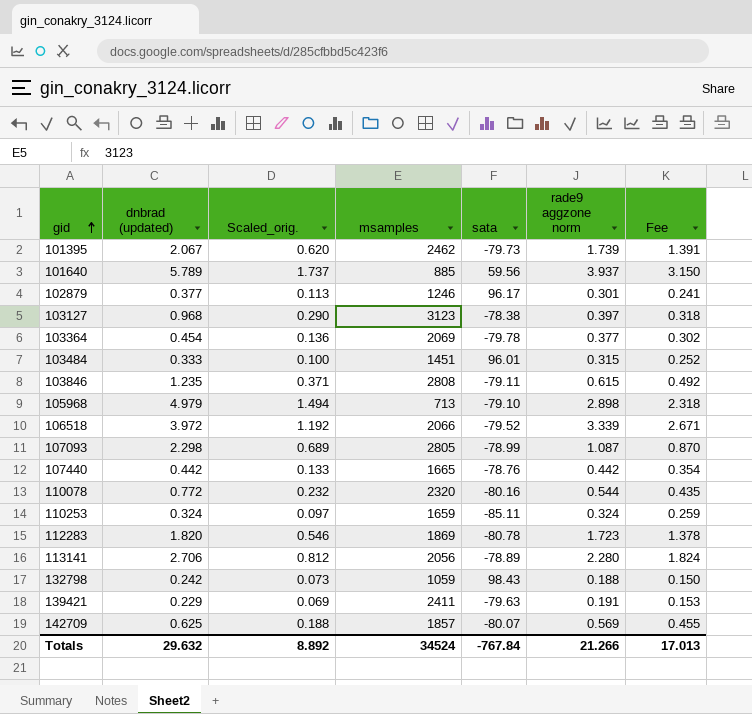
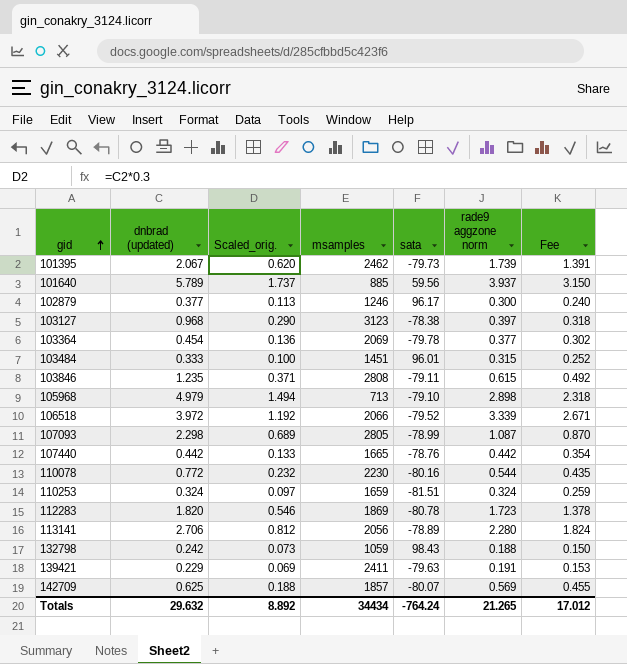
102879 | rade9 aggzone norm: 0.301 -> 0.300
102879 | Fee: 0.241 -> 0.240
110078 | msamples: 2320 -> 2230
110253 | sata: -85.11 -> -81.51
Totals | msamples: 34524 -> 34434
Totals | sata: -767.84 -> -764.24
Totals | rade9 aggzone norm: 21.266 -> 21.265
Totals | Fee: 17.013 -> 17.012

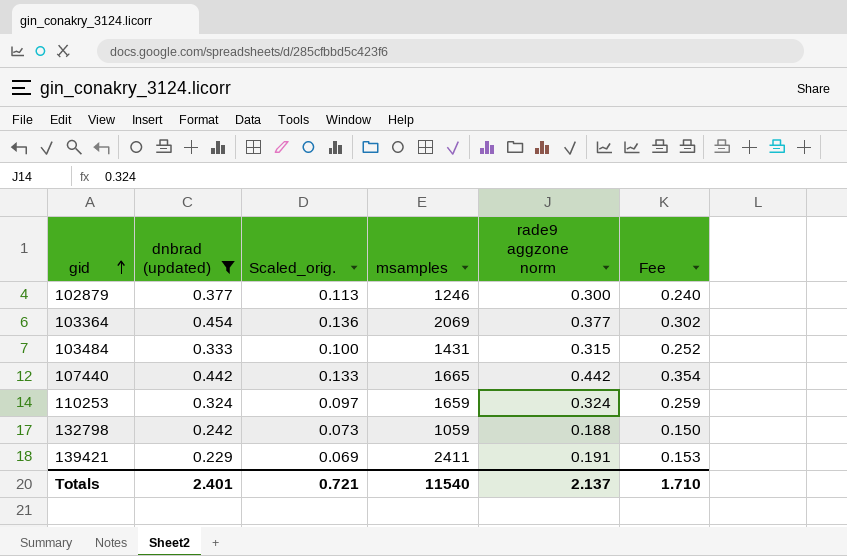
filter: none -> dnbrad (updated) <= 0.454
column sata | position: 5 -> none
103484 | msamples: 1451 -> 1431
Totals | dnbrad (updated): 29.632 -> 2.401
Totals | Scaled_orig.: 8.892 -> 0.721
Totals | msamples: 34434 -> 11540
Totals | rade9 aggzone norm: 21.265 -> 2.137
Totals | Fee: 17.012 -> 1.710

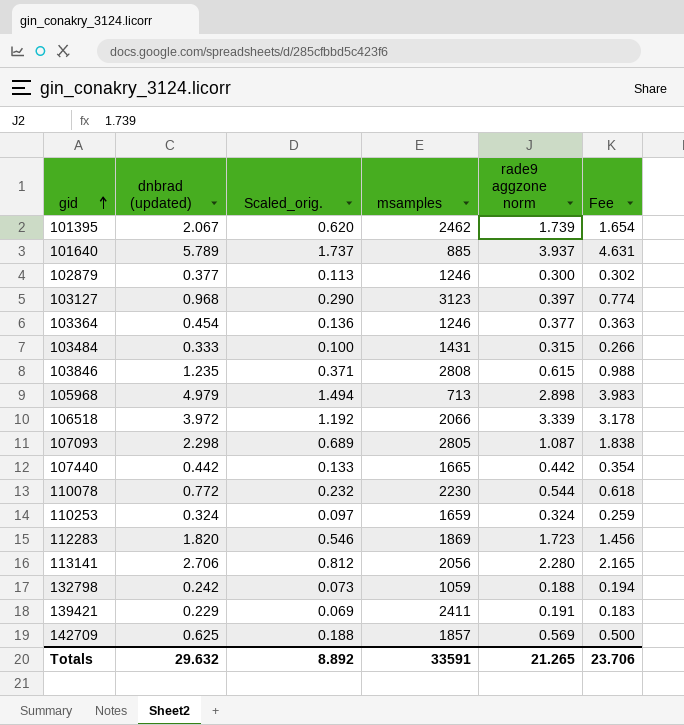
filter: dnbrad (updated) <= 0.454 -> none
column Fee | formula: [rade9 aggzone norm] * 0.8 -> [dnbrad (updated)] * 0.8
103364 | msamples: 2069 -> 1246
Totals | dnbrad (updated): 2.401 -> 29.632
Totals | Scaled_orig.: 0.721 -> 8.892
Totals | msamples: 11540 -> 33591
Totals | rade9 aggzone norm: 2.137 -> 21.265
Totals | Fee: 1.710 -> 23.706

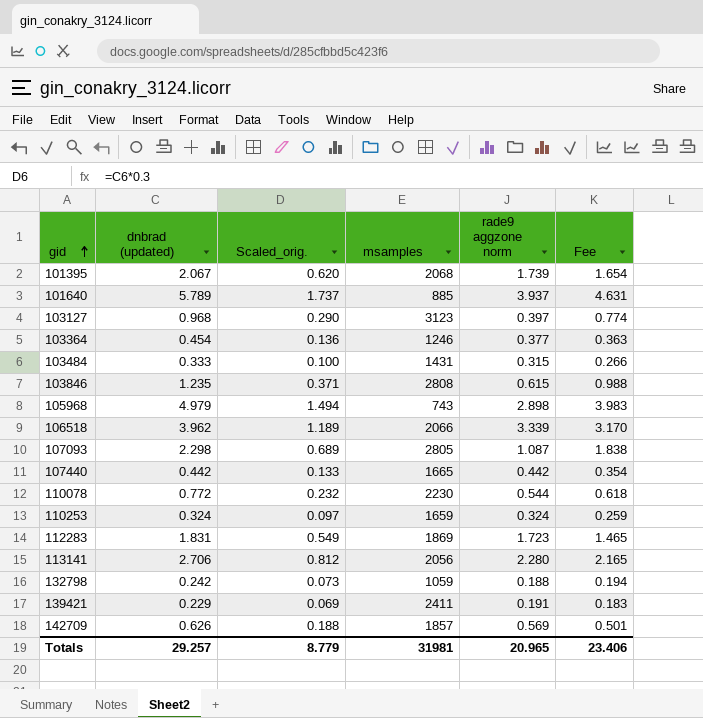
row 102879: 0.377 | 0.113 | 1246 | 0.300 | 0.302 -> none
101395 | msamples: 2462 -> 2068
105968 | msamples: 713 -> 743
106518 | dnbrad (updated): 3.972 -> 3.962
106518 | Scaled_orig.: 1.192 -> 1.189
106518 | Fee: 3.178 -> 3.170
112283 | dnbrad (updated): 1.820 -> 1.831
112283 | Scaled_orig.: 0.546 -> 0.549
112283 | Fee: 1.456 -> 1.465
142709 | dnbrad (updated): 0.625 -> 0.626
142709 | Fee: 0.500 -> 0.501
Totals | dnbrad (updated): 29.632 -> 29.257
Totals | Scaled_orig.: 8.892 -> 8.779
Totals | msamples: 33591 -> 31981
Totals | rade9 aggzone norm: 21.265 -> 20.965
Totals | Fee: 23.706 -> 23.406

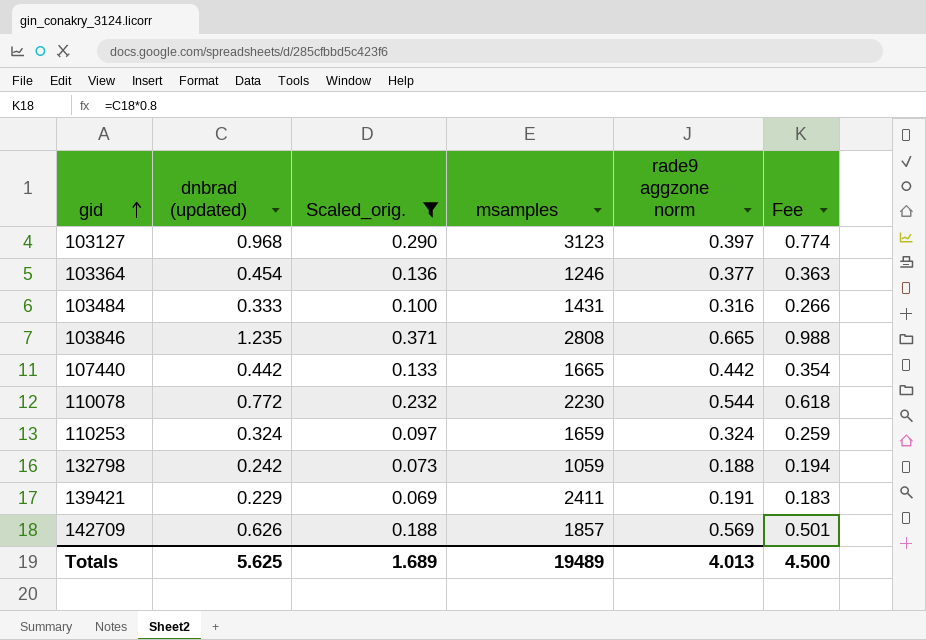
filter: none -> Scaled_orig. <= 0.371
103484 | rade9 aggzone norm: 0.315 -> 0.316
103846 | rade9 aggzone norm: 0.615 -> 0.665
Totals | dnbrad (updated): 29.257 -> 5.625
Totals | Scaled_orig.: 8.779 -> 1.689
Totals | msamples: 31981 -> 19489
Totals | rade9 aggzone norm: 20.965 -> 4.013
Totals | Fee: 23.406 -> 4.500

